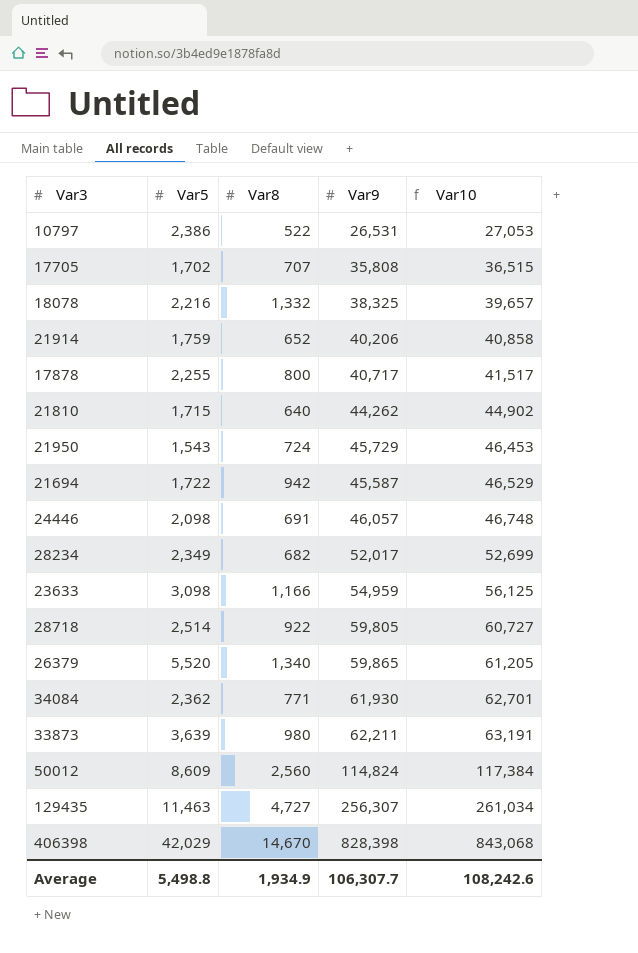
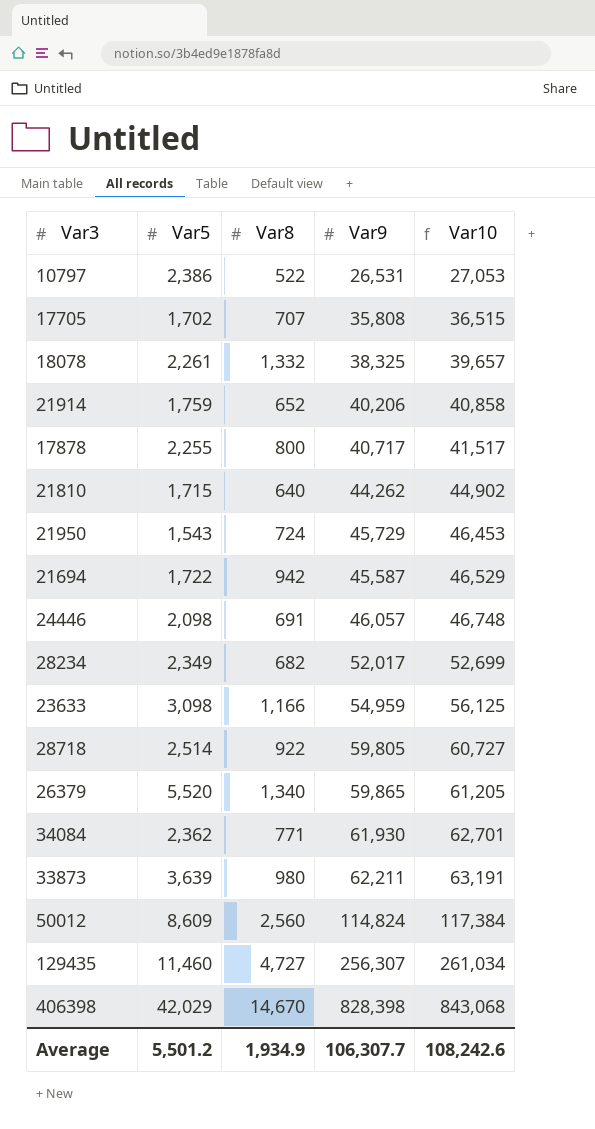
18078 | Var5: 2,216 -> 2,261
129435 | Var5: 11,463 -> 11,460
Average | Var5: 5,498.8 -> 5,501.2

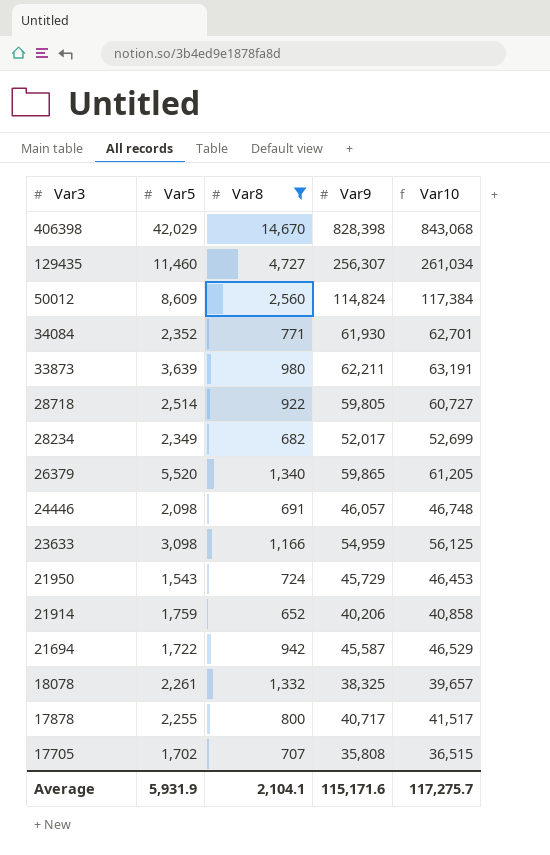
filter: none -> Var8 >= 652
row order: Var10 ascending -> Var3 descending
34084 | Var5: 2,362 -> 2,352
Average | Var5: 5,501.2 -> 5,931.9
Average | Var8: 1,934.9 -> 2,104.1
Average | Var9: 106,307.7 -> 115,171.6
Average | Var10: 108,242.6 -> 117,275.7

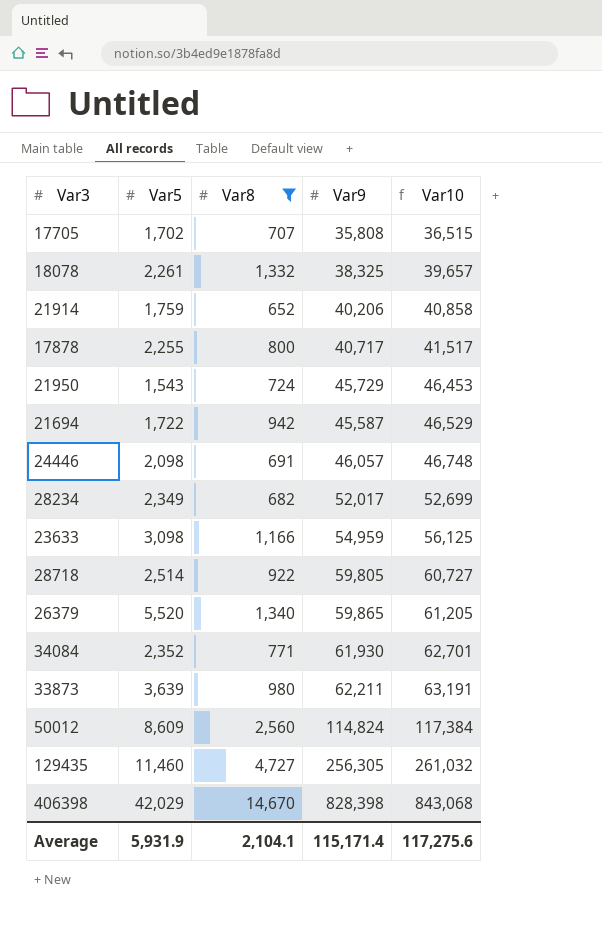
row order: Var3 descending -> Var10 ascending
129435 | Var9: 256,307 -> 256,305
129435 | Var10: 261,034 -> 261,032
Average | Var9: 115,171.6 -> 115,171.4
Average | Var10: 117,275.7 -> 117,275.6

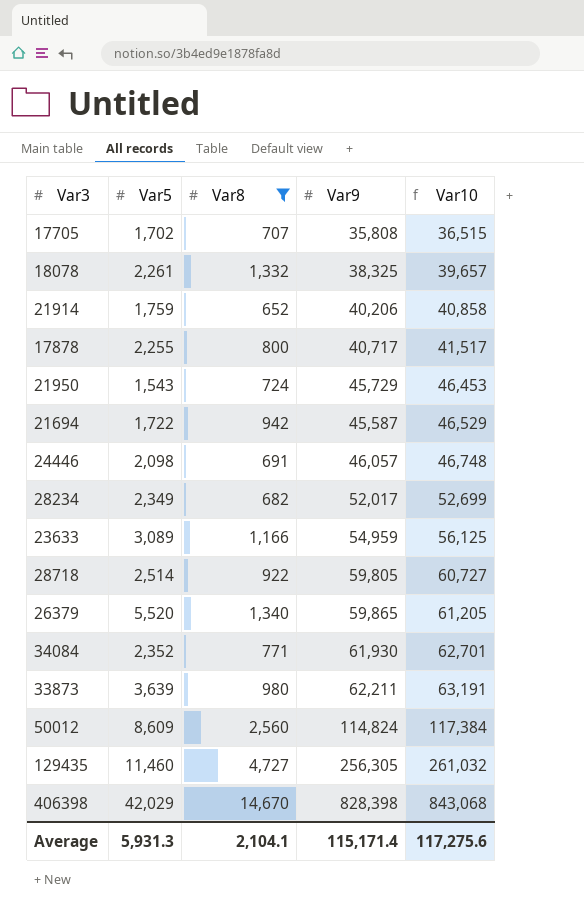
23633 | Var5: 3,098 -> 3,089
Average | Var5: 5,931.9 -> 5,931.3

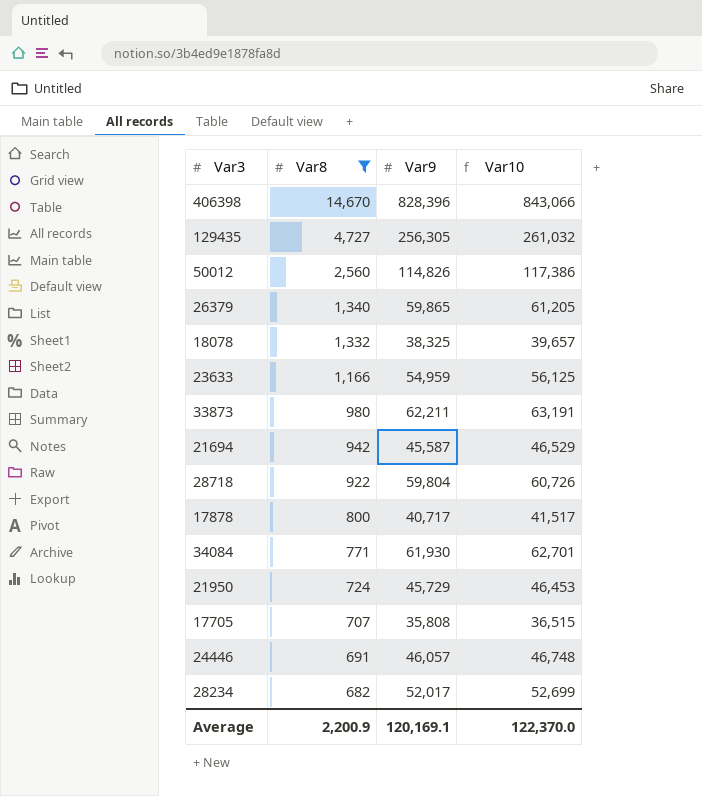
row order: Var10 ascending -> Var8 descending
column Var5 | position: 2 -> none
row 21914: 1,759 | 652 | 40,206 | 40,858 -> none
406398 | Var9: 828,398 -> 828,396
406398 | Var10: 843,068 -> 843,066
50012 | Var9: 114,824 -> 114,826
50012 | Var10: 117,384 -> 117,386
28718 | Var9: 59,805 -> 59,804
28718 | Var10: 60,727 -> 60,726
Average | Var8: 2,104.1 -> 2,200.9
Average | Var9: 115,171.4 -> 120,169.1
Average | Var10: 117,275.6 -> 122,370.0

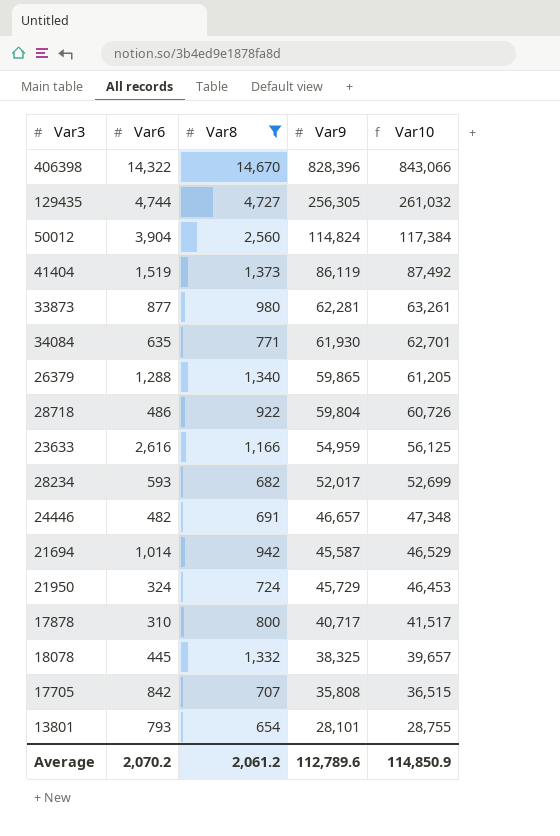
row order: Var8 descending -> Var10 descending
column Var6 | position: none -> 2
50012 | Var9: 114,826 -> 114,824
50012 | Var10: 117,386 -> 117,384
row 41404: none -> 1,519 | 1,373 | 86,119 | 87,492
33873 | Var9: 62,211 -> 62,281
33873 | Var10: 63,191 -> 63,261
24446 | Var9: 46,057 -> 46,657
24446 | Var10: 46,748 -> 47,348
row 13801: none -> 793 | 654 | 28,101 | 28,755
Average | Var8: 2,200.9 -> 2,061.2
Average | Var9: 120,169.1 -> 112,789.6
Average | Var10: 122,370.0 -> 114,850.9

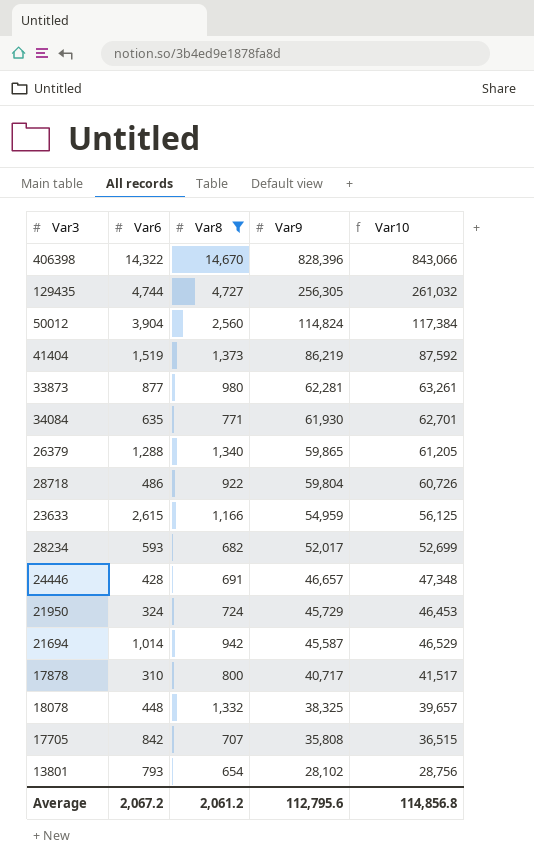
row order: Var10 descending -> Var9 descending
41404 | Var9: 86,119 -> 86,219
41404 | Var10: 87,492 -> 87,592
23633 | Var6: 2,616 -> 2,615
24446 | Var6: 482 -> 428
18078 | Var6: 445 -> 448
13801 | Var9: 28,101 -> 28,102
13801 | Var10: 28,755 -> 28,756
Average | Var6: 2,070.2 -> 2,067.2
Average | Var9: 112,789.6 -> 112,795.6
Average | Var10: 114,850.9 -> 114,856.8

